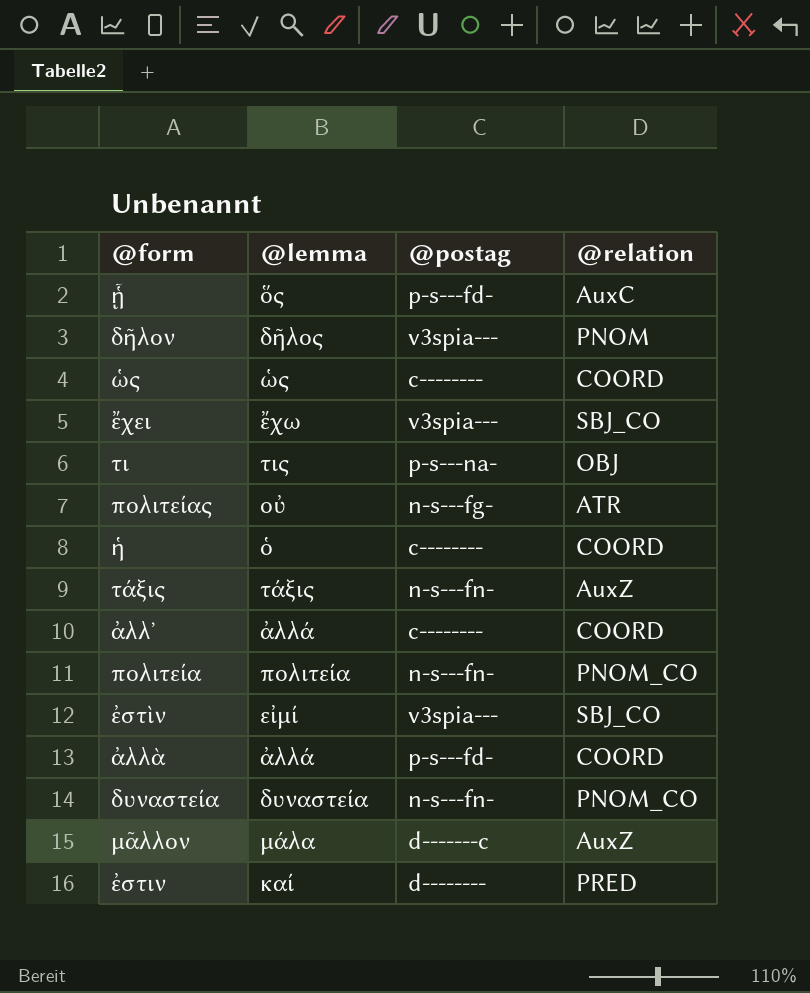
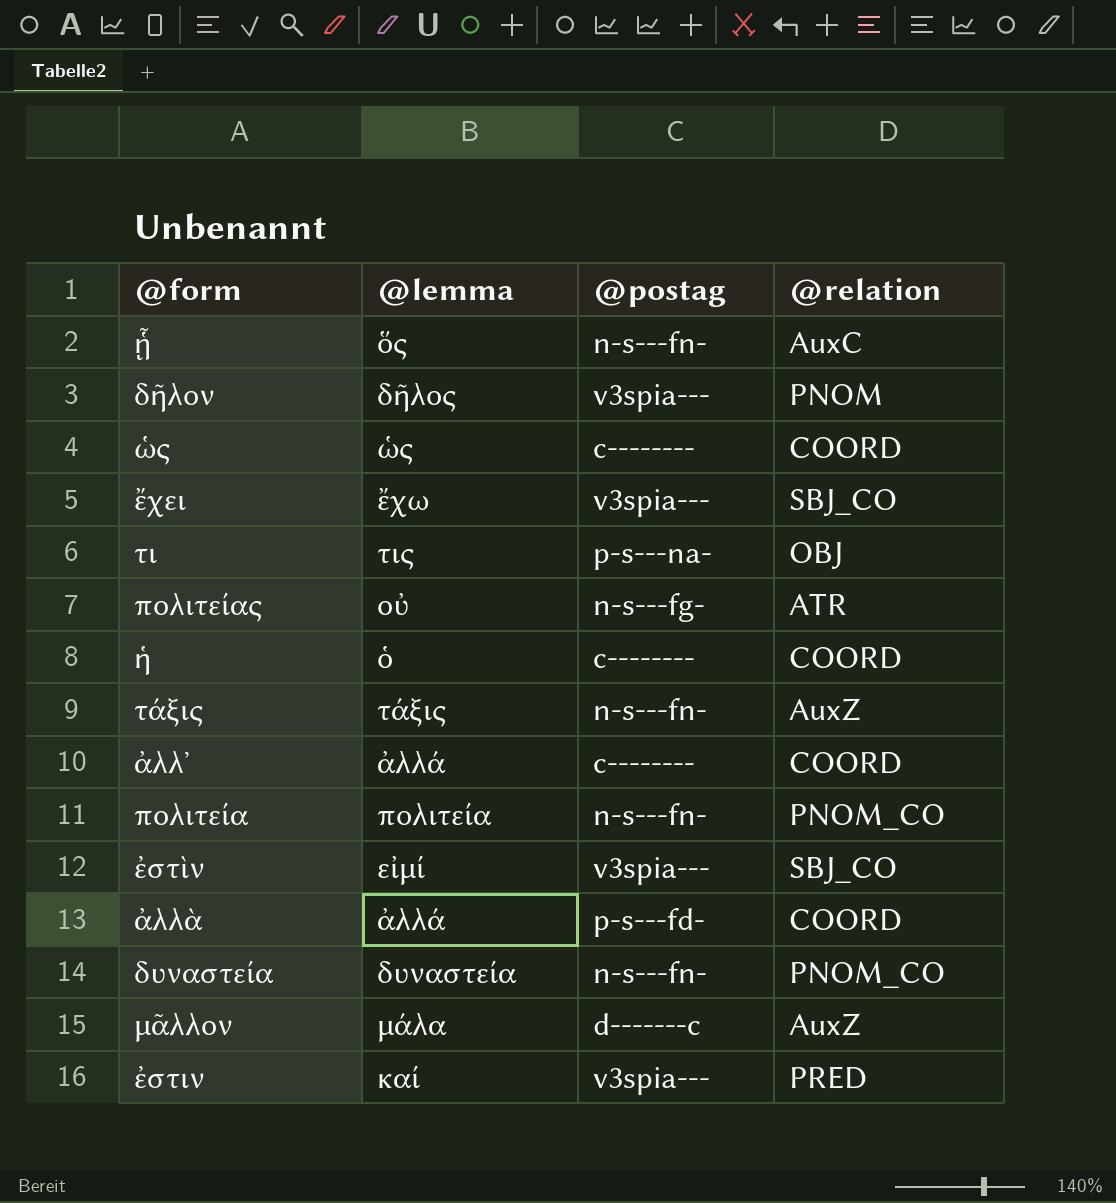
ᾗ | @postag: p-s---fd- -> n-s---fn-
ἐστιν | @postag: d-------- -> v3spia---

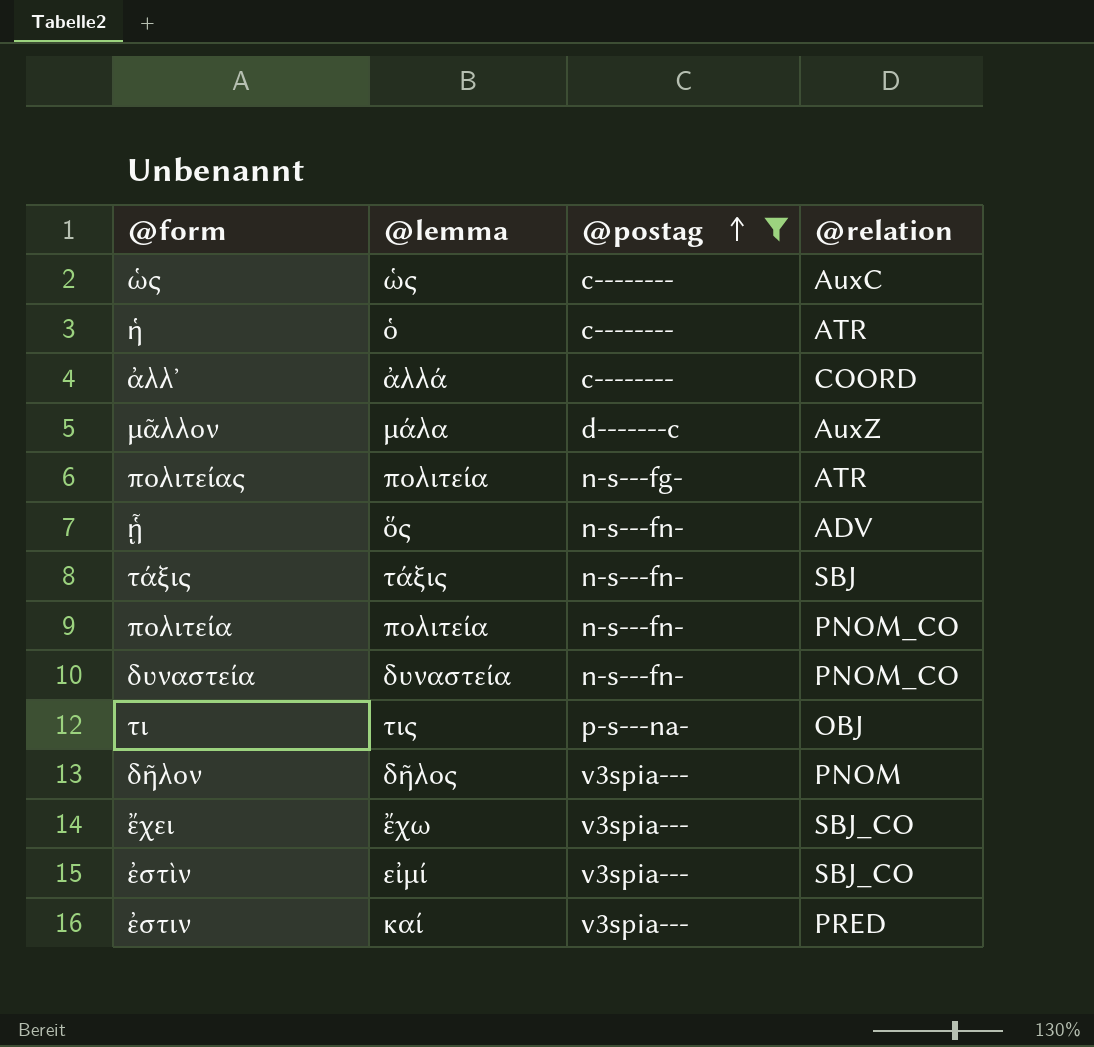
filter: none -> @postag != p-s---fd-
row order: none -> @postag ascending
ὡς | @relation: COORD -> AuxC
ἡ | @relation: COORD -> ATR
πολιτείας | @lemma: οὐ -> πολιτεία
ᾗ | @relation: AuxC -> ADV
τάξις | @relation: AuxZ -> SBJ

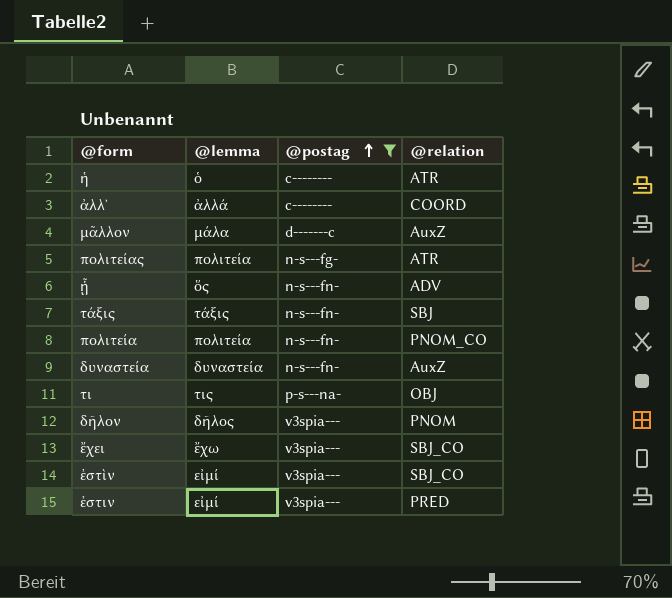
row ὡς: ὡς | c-------- | AuxC -> none
δυναστεία | @relation: PNOM_CO -> AuxZ
ἐστιν | @lemma: καί -> εἰμί

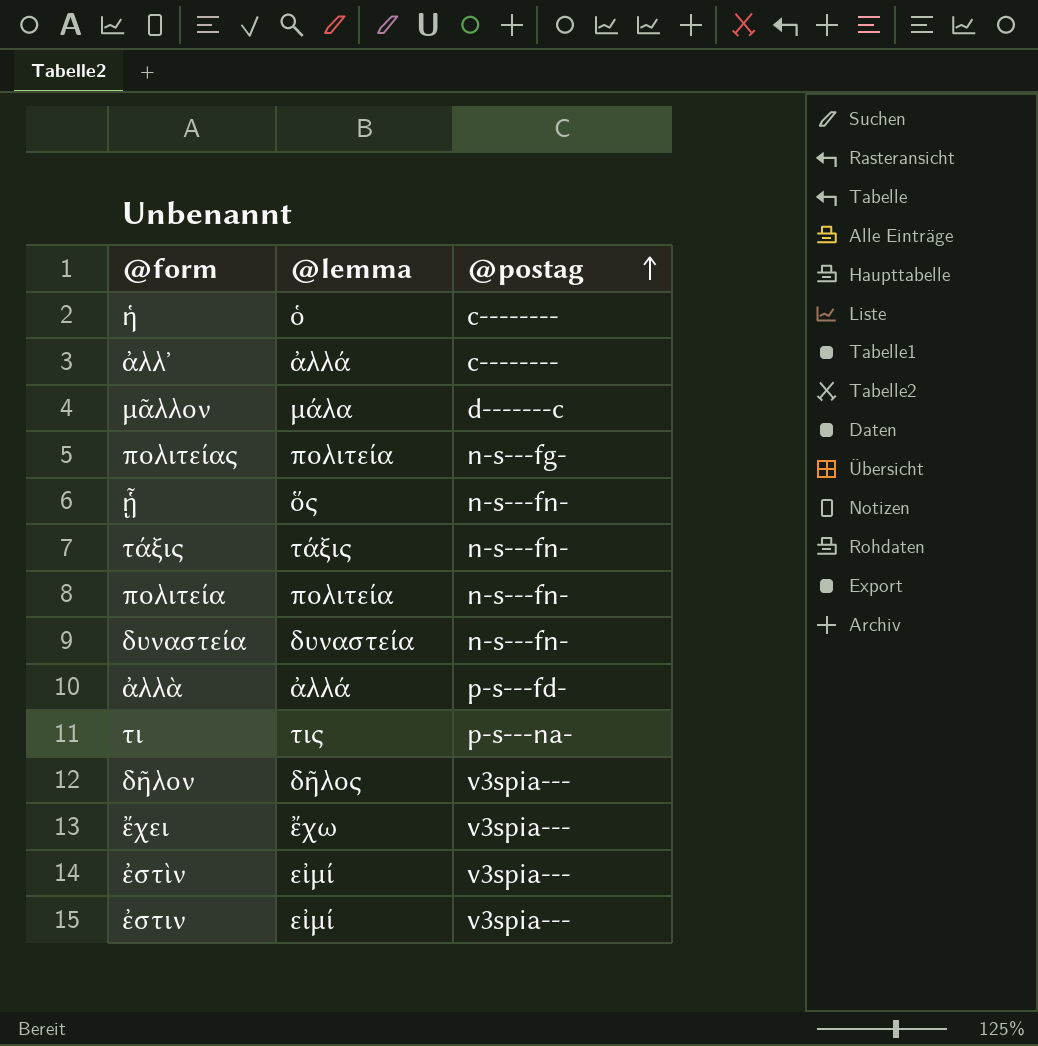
filter: @postag != p-s---fd- -> none
column @relation | position: 4 -> none

